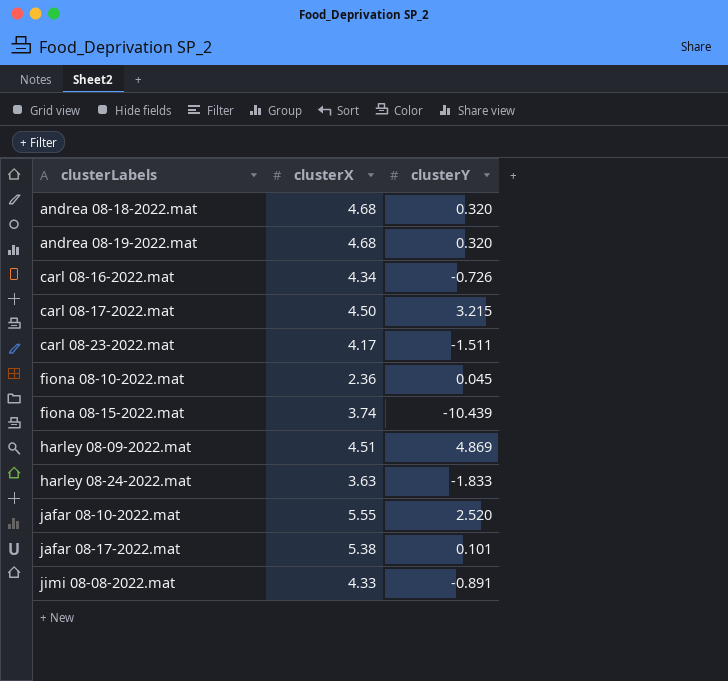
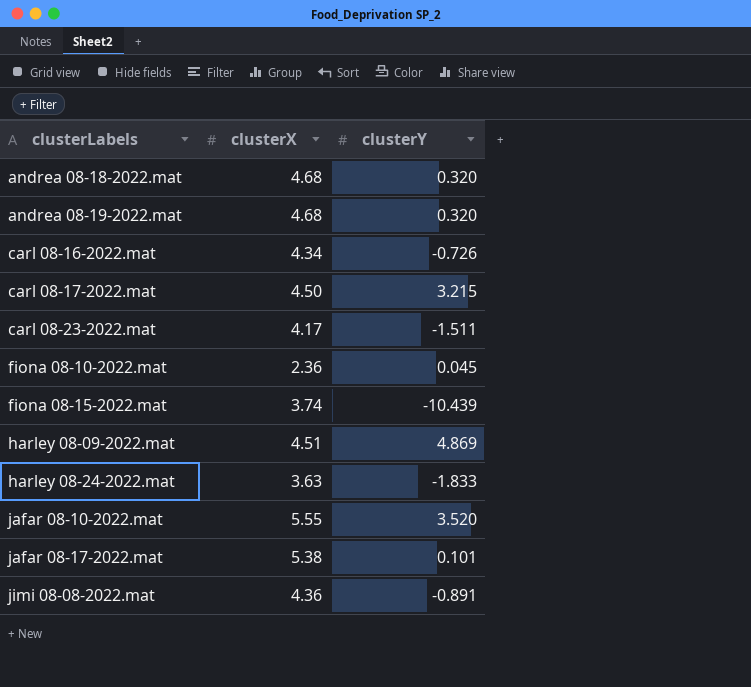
jafar 08-10-2022.mat | clusterY: 2.520 -> 3.520
jimi 08-08-2022.mat | clusterX: 4.33 -> 4.36

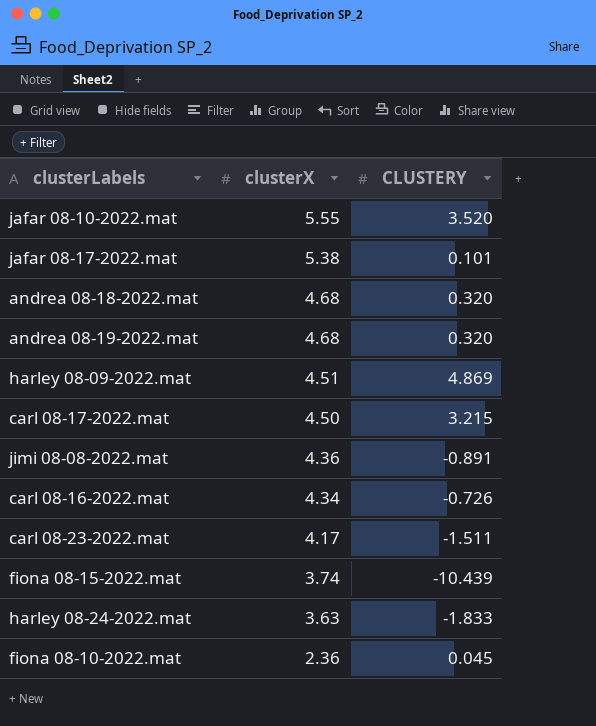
row order: clusterLabels ascending -> clusterX descending
column name: clusterY -> CLUSTERY

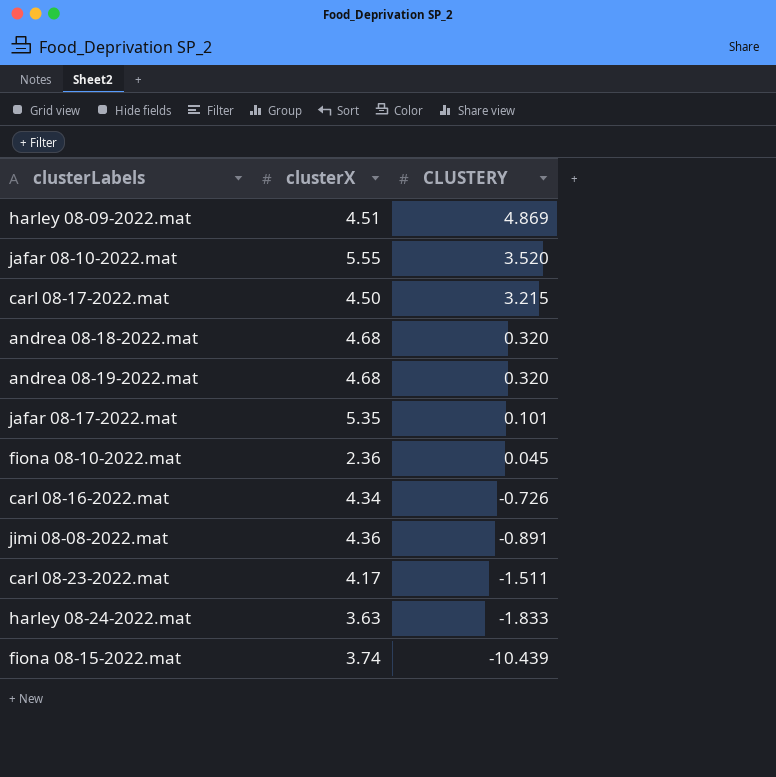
row order: clusterX descending -> CLUSTERY descending
jafar 08-17-2022.mat | clusterX: 5.38 -> 5.35

